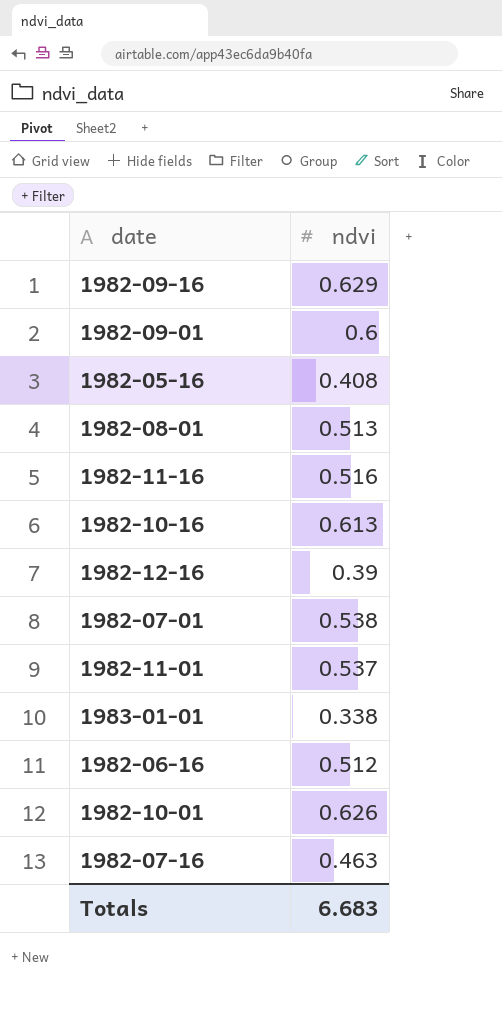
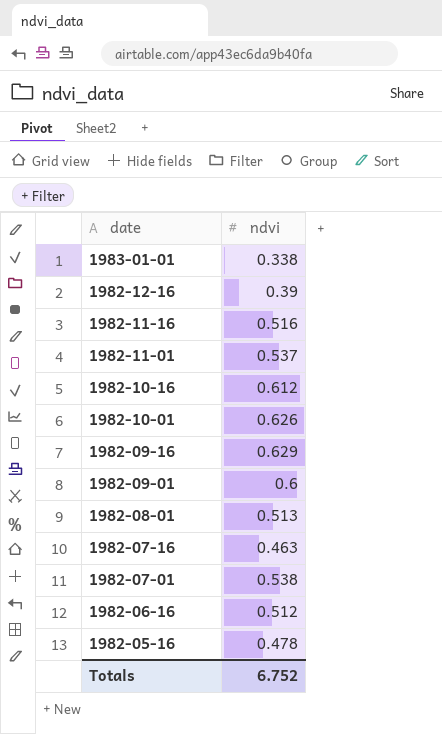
row order: none -> date descending
1982-10-16 | ndvi: 0.613 -> 0.612
1982-05-16 | ndvi: 0.408 -> 0.478
Totals | ndvi: 6.683 -> 6.752

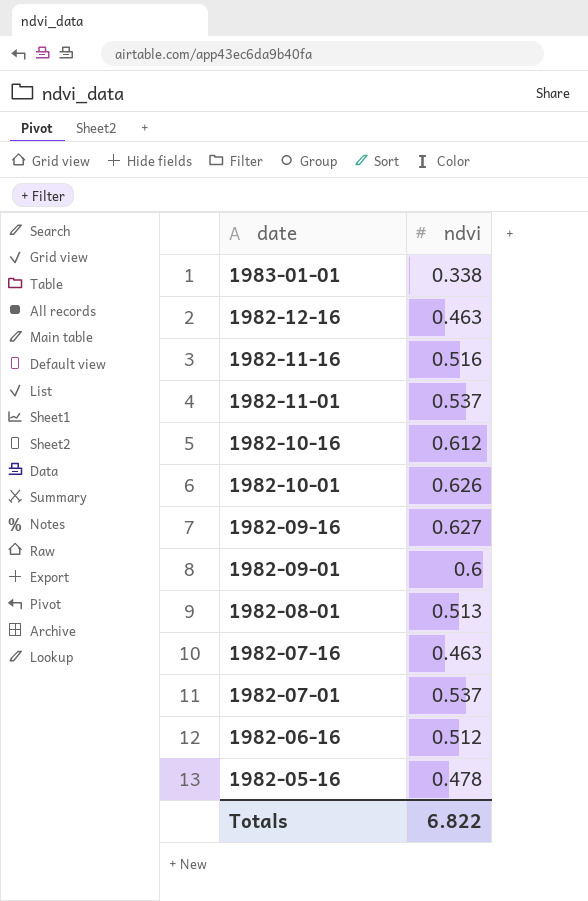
1982-12-16 | ndvi: 0.39 -> 0.463
1982-09-16 | ndvi: 0.629 -> 0.627
1982-07-01 | ndvi: 0.538 -> 0.537
Totals | ndvi: 6.752 -> 6.822

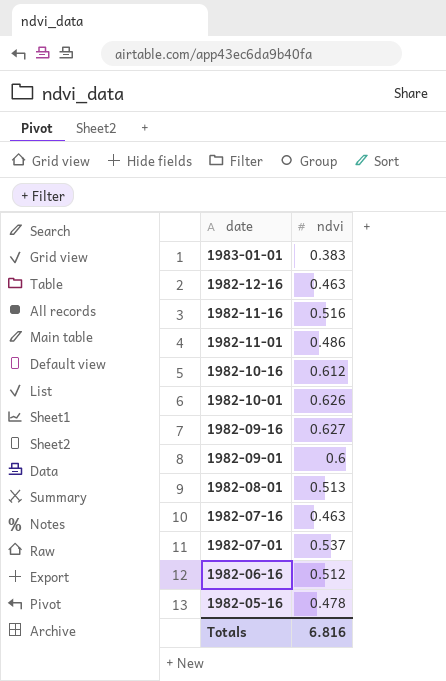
1983-01-01 | ndvi: 0.338 -> 0.383
1982-11-01 | ndvi: 0.537 -> 0.486
Totals | ndvi: 6.822 -> 6.816

